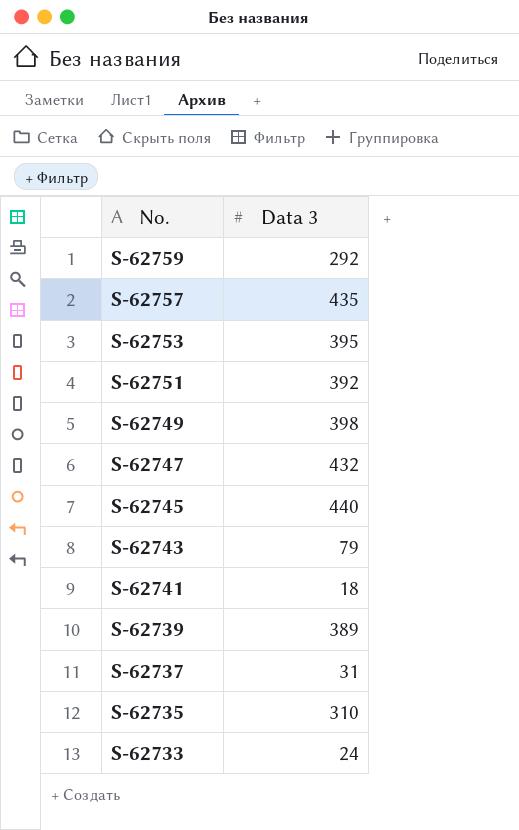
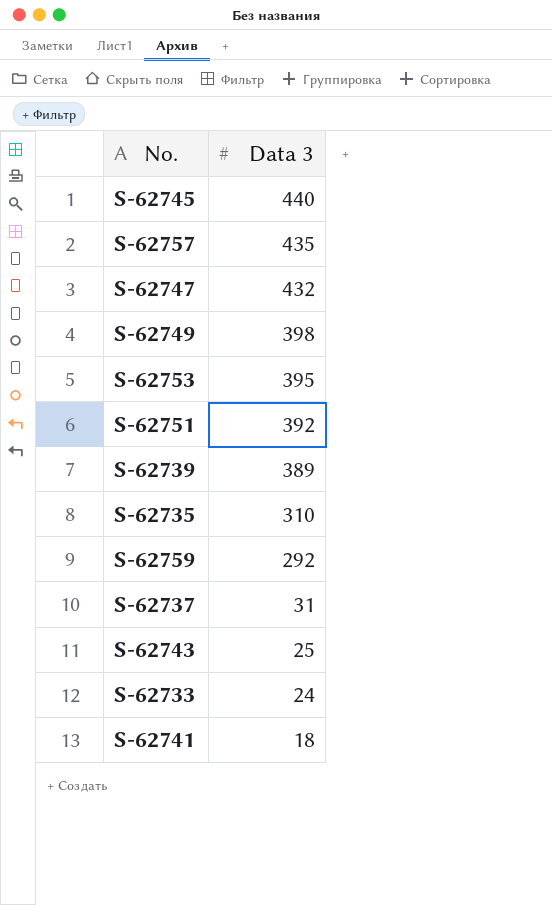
row order: No. descending -> Data 3 descending
S-62743 | Data 3: 79 -> 25

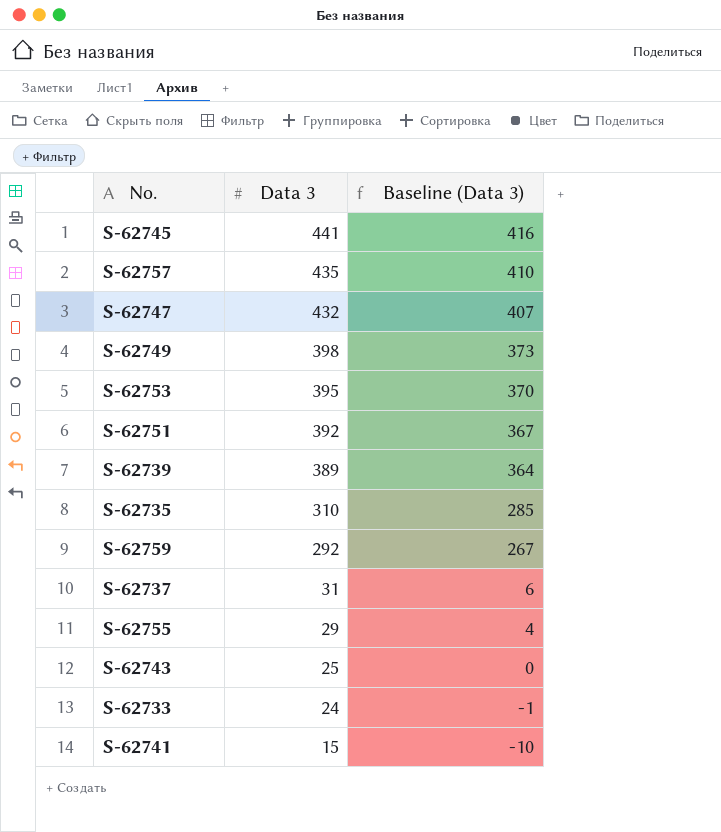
column Baseline (Data 3) | formula: none -> [Data 3] - 25
S-62745 | Data 3: 440 -> 441
row S-62755: none -> 29 | 4
S-62741 | Data 3: 18 -> 15

